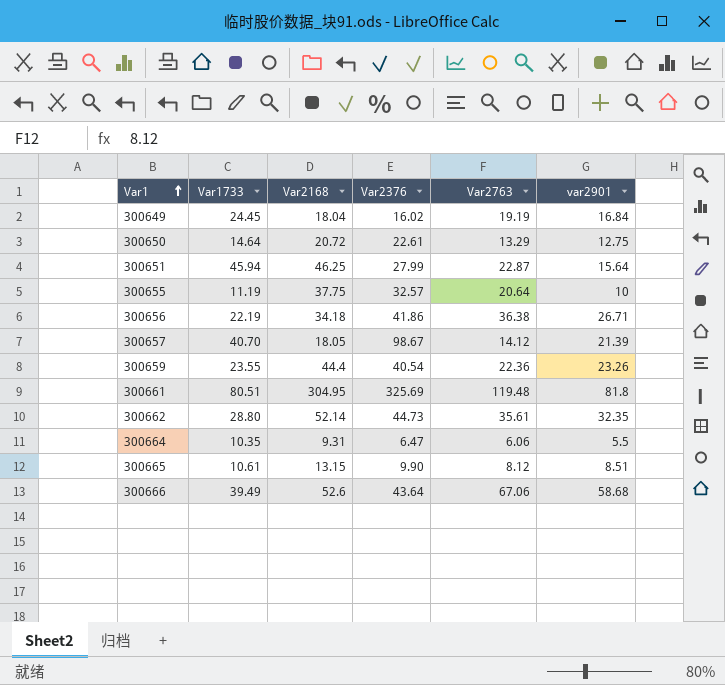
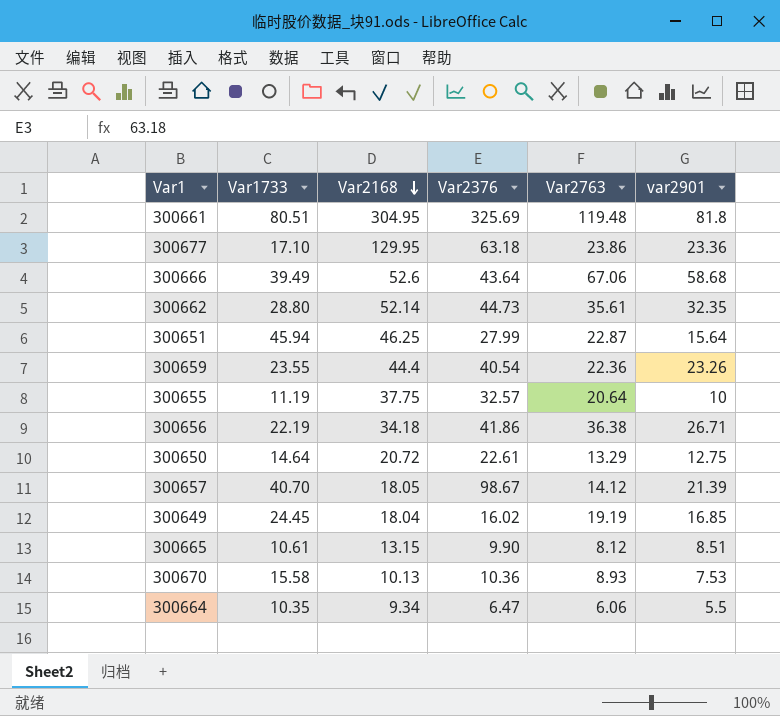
row order: Var1 ascending -> Var2168 descending
row 300677: none -> 17.10 | 129.95 | 63.18 | 23.86 | 23.36
300649 | var2901: 16.84 -> 16.85
row 300670: none -> 15.58 | 10.13 | 10.36 | 8.93 | 7.53
300664 | Var2168: 9.31 -> 9.34

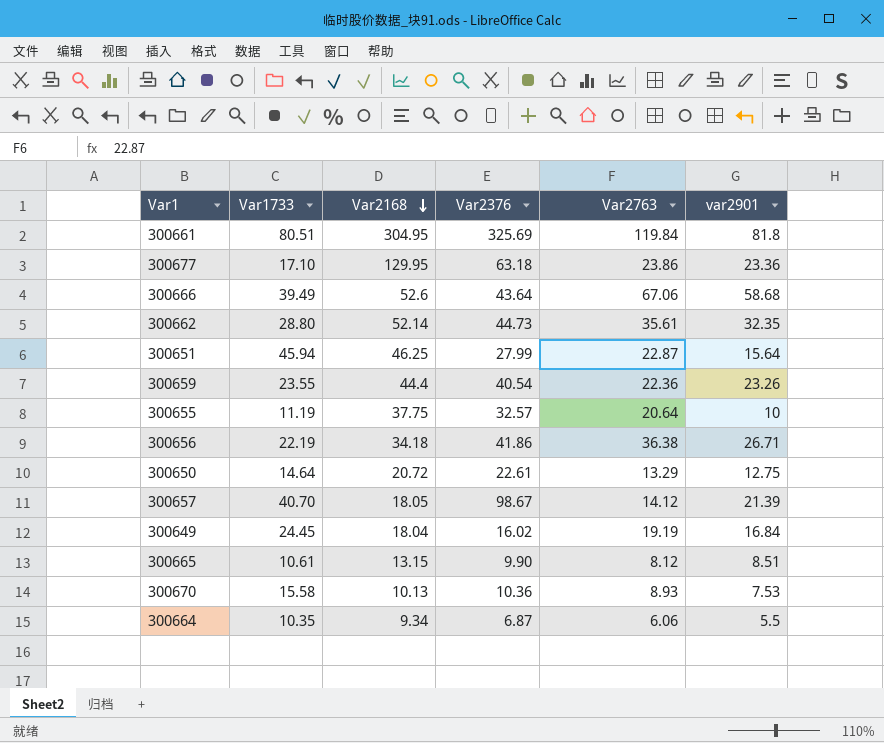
300661 | Var2763: 119.48 -> 119.84
300649 | var2901: 16.85 -> 16.84
300664 | Var2376: 6.47 -> 6.87

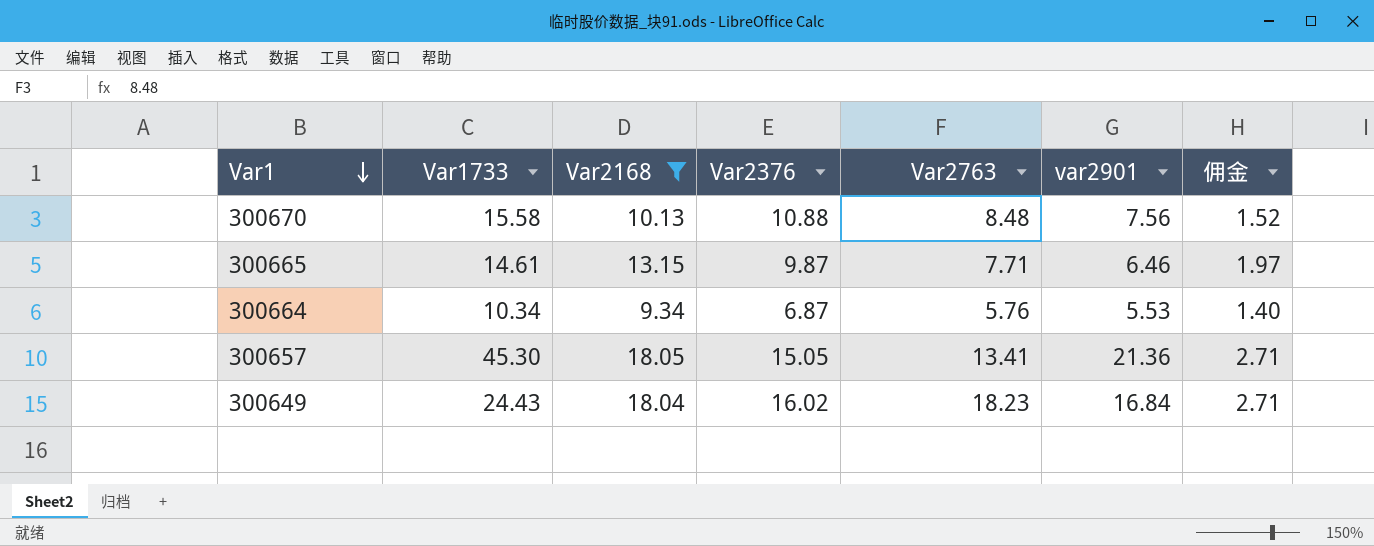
filter: none -> Var2168 <= 18.05
row order: Var2168 descending -> Var1 descending
column 佣金 | formula: none -> [Var2168] * 0.15
300670 | Var2376: 10.36 -> 10.88
300670 | Var2763: 8.93 -> 8.48
300670 | var2901: 7.53 -> 7.56
300665 | Var1733: 10.61 -> 14.61
300665 | Var2376: 9.90 -> 9.87
300665 | Var2763: 8.12 -> 7.71
300665 | var2901: 8.51 -> 6.46
300664 | Var1733: 10.35 -> 10.34
300664 | Var2763: 6.06 -> 5.76
300664 | var2901: 5.5 -> 5.53
300657 | Var1733: 40.70 -> 45.30
300657 | Var2376: 98.67 -> 15.05
300657 | Var2763: 14.12 -> 13.41
300657 | var2901: 21.39 -> 21.36
300649 | Var1733: 24.45 -> 24.43
300649 | Var2763: 19.19 -> 18.23

